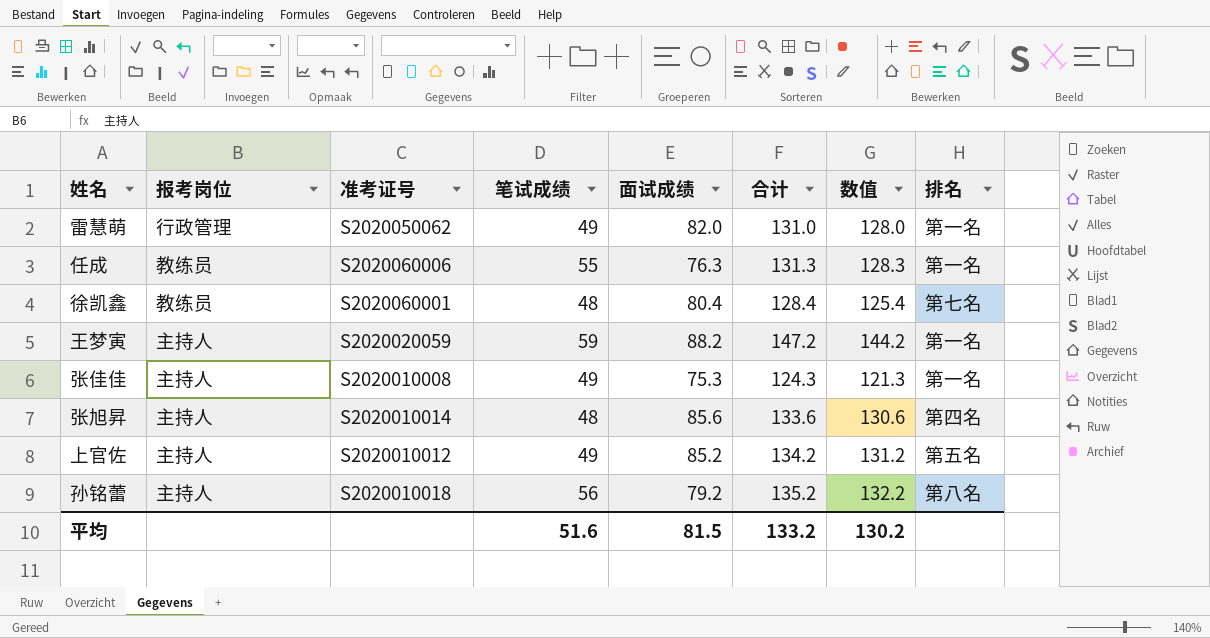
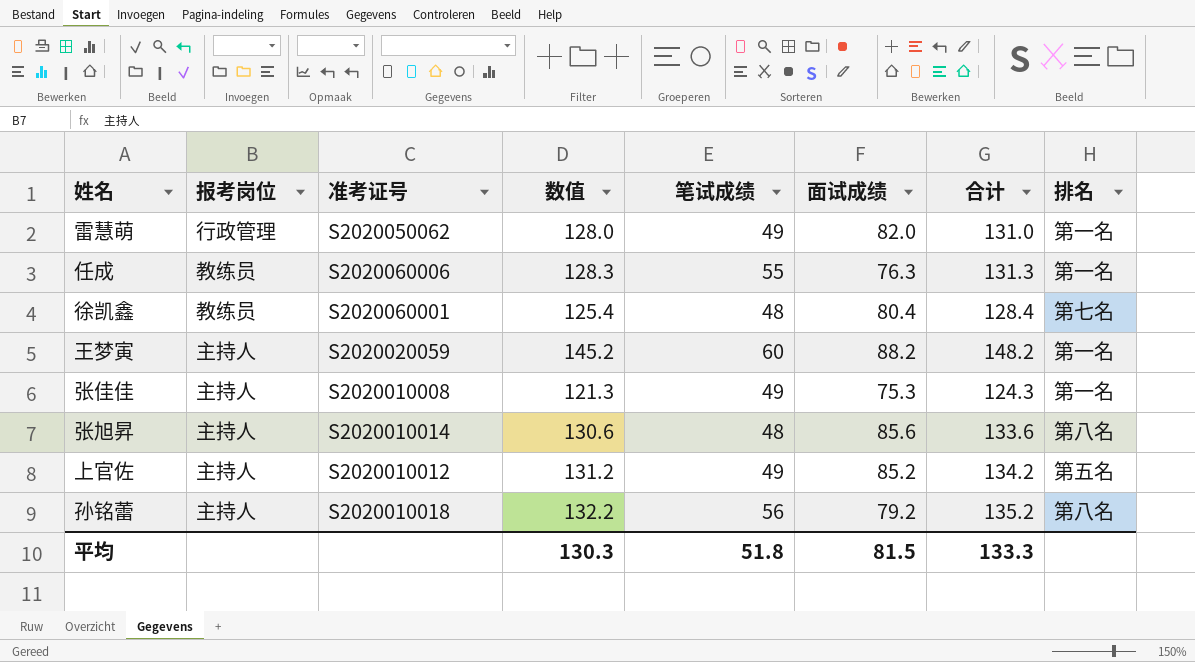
column 数值 | position: 7 -> 4
王梦寅 | 数值: 144.2 -> 145.2
王梦寅 | 笔试成绩: 59 -> 60
王梦寅 | 合计: 147.2 -> 148.2
张旭昇 | 排名: 第四名 -> 第八名
平均 | 数值: 130.2 -> 130.3
平均 | 笔试成绩: 51.6 -> 51.8
平均 | 合计: 133.2 -> 133.3

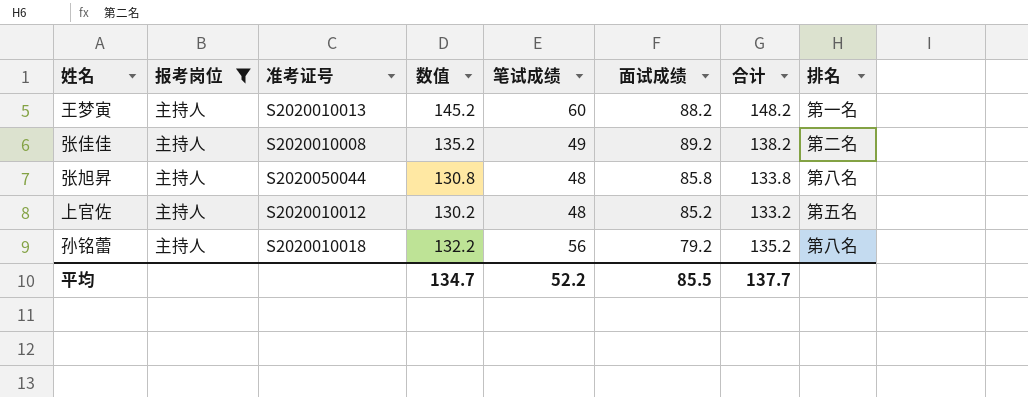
filter: none -> 报考岗位 = 主持人
王梦寅 | 准考证号: S2020020059 -> S2020010013
张佳佳 | 数值: 121.3 -> 135.2
张佳佳 | 面试成绩: 75.3 -> 89.2
张佳佳 | 合计: 124.3 -> 138.2
张佳佳 | 排名: 第一名 -> 第二名
张旭昇 | 准考证号: S2020010014 -> S2020050044
张旭昇 | 数值: 130.6 -> 130.8
张旭昇 | 面试成绩: 85.6 -> 85.8
张旭昇 | 合计: 133.6 -> 133.8
上官佐 | 数值: 131.2 -> 130.2
上官佐 | 笔试成绩: 49 -> 48
上官佐 | 合计: 134.2 -> 133.2
平均 | 数值: 130.3 -> 134.7
平均 | 笔试成绩: 51.8 -> 52.2
平均 | 面试成绩: 81.5 -> 85.5
平均 | 合计: 133.3 -> 137.7

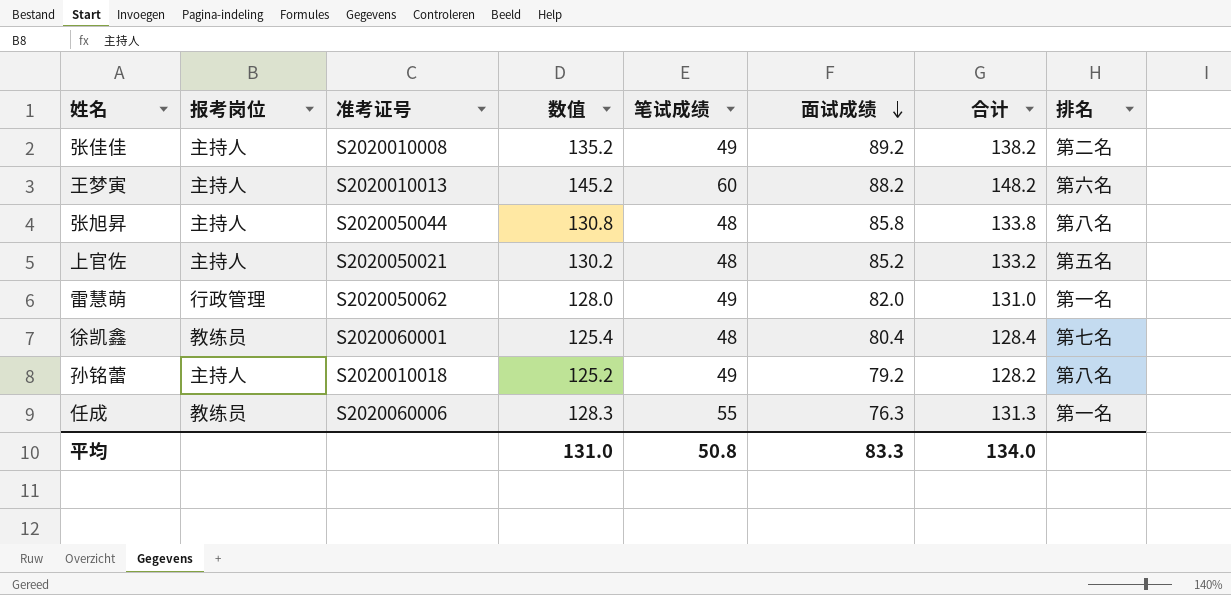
filter: 报考岗位 = 主持人 -> none
row order: none -> 面试成绩 descending
王梦寅 | 排名: 第一名 -> 第六名
上官佐 | 准考证号: S2020010012 -> S2020050021
孙铭蕾 | 数值: 132.2 -> 125.2
孙铭蕾 | 笔试成绩: 56 -> 49
孙铭蕾 | 合计: 135.2 -> 128.2
平均 | 数值: 134.7 -> 131.0
平均 | 笔试成绩: 52.2 -> 50.8
平均 | 面试成绩: 85.5 -> 83.3
平均 | 合计: 137.7 -> 134.0

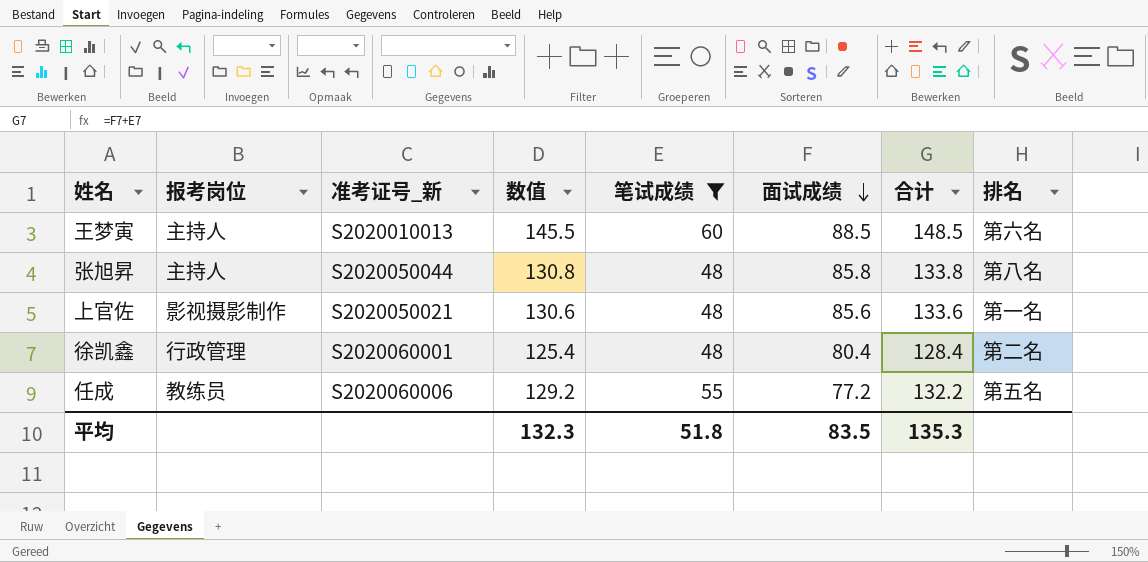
filter: none -> 笔试成绩 != 49
column name: 准考证号 -> 准考证号_新
王梦寅 | 数值: 145.2 -> 145.5
王梦寅 | 面试成绩: 88.2 -> 88.5
王梦寅 | 合计: 148.2 -> 148.5
上官佐 | 报考岗位: 主持人 -> 影视摄影制作
上官佐 | 数值: 130.2 -> 130.6
上官佐 | 面试成绩: 85.2 -> 85.6
上官佐 | 合计: 133.2 -> 133.6
上官佐 | 排名: 第五名 -> 第一名
徐凯鑫 | 报考岗位: 教练员 -> 行政管理
徐凯鑫 | 排名: 第七名 -> 第二名
任成 | 数值: 128.3 -> 129.2
任成 | 面试成绩: 76.3 -> 77.2
任成 | 合计: 131.3 -> 132.2
任成 | 排名: 第一名 -> 第五名
平均 | 数值: 131.0 -> 132.3
平均 | 笔试成绩: 50.8 -> 51.8
平均 | 面试成绩: 83.3 -> 83.5
平均 | 合计: 134.0 -> 135.3

